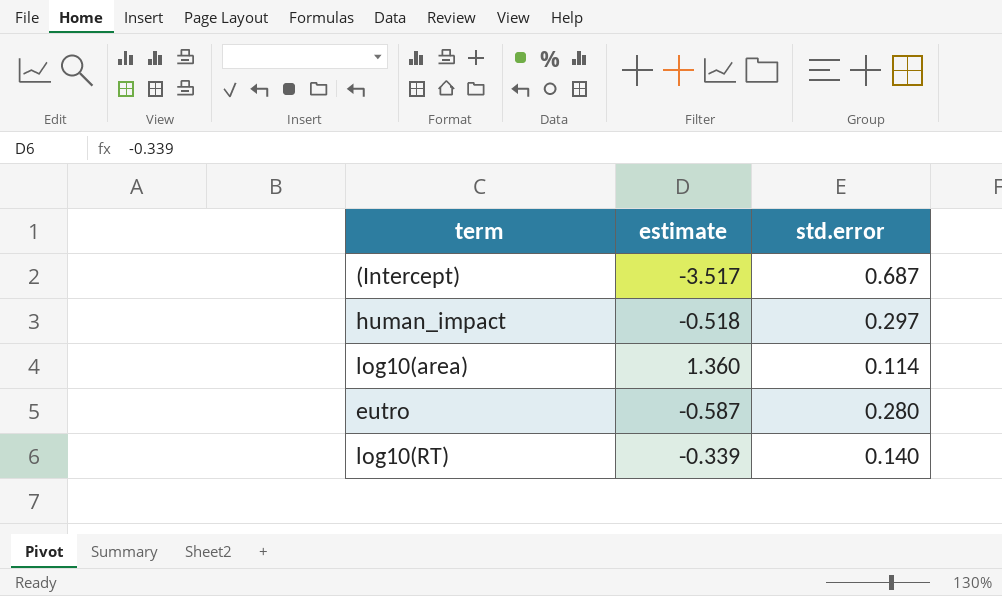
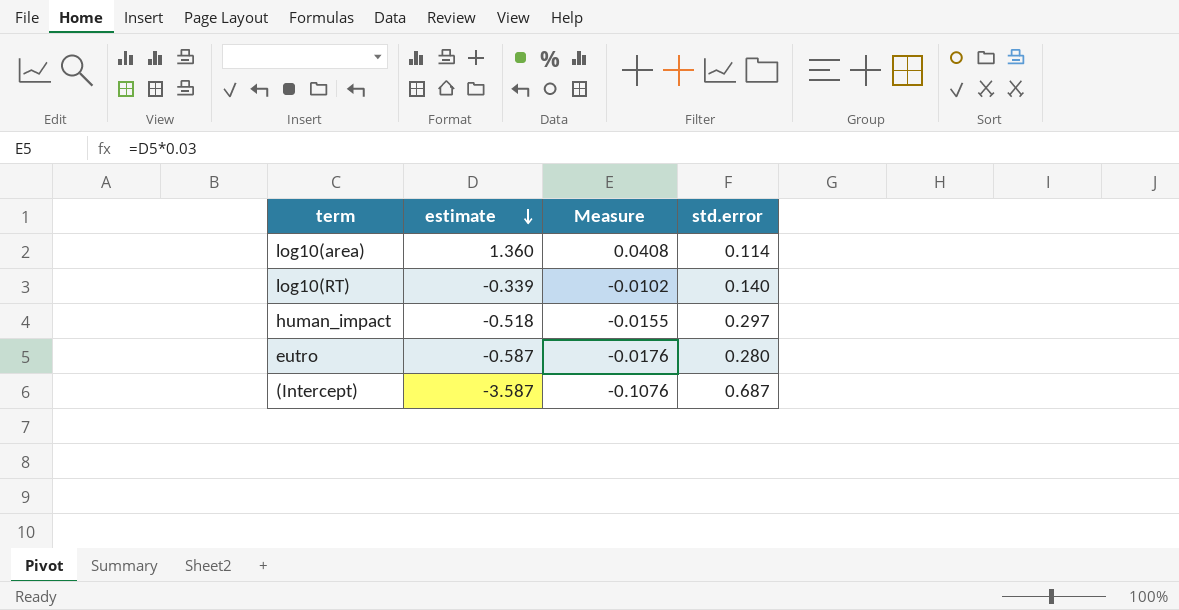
row order: none -> estimate descending
column Measure | formula: none -> [estimate] * 0.03
(Intercept) | estimate: -3.517 -> -3.587

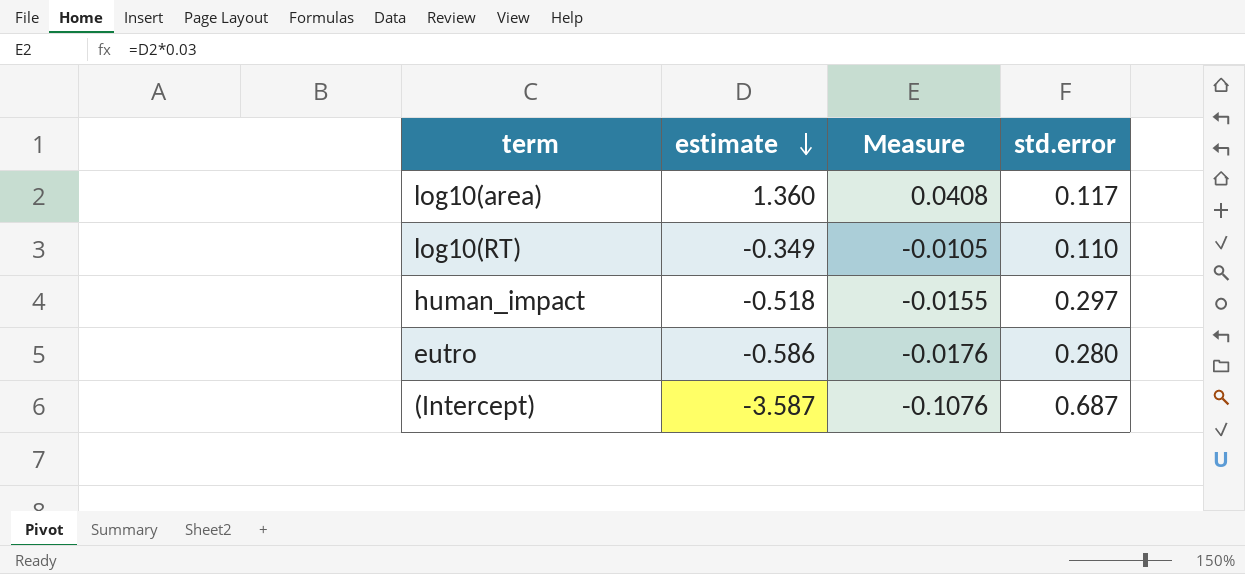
log10(area) | std.error: 0.114 -> 0.117
log10(RT) | estimate: -0.339 -> -0.349
log10(RT) | Measure: -0.0102 -> -0.0105
log10(RT) | std.error: 0.140 -> 0.110
eutro | estimate: -0.587 -> -0.586

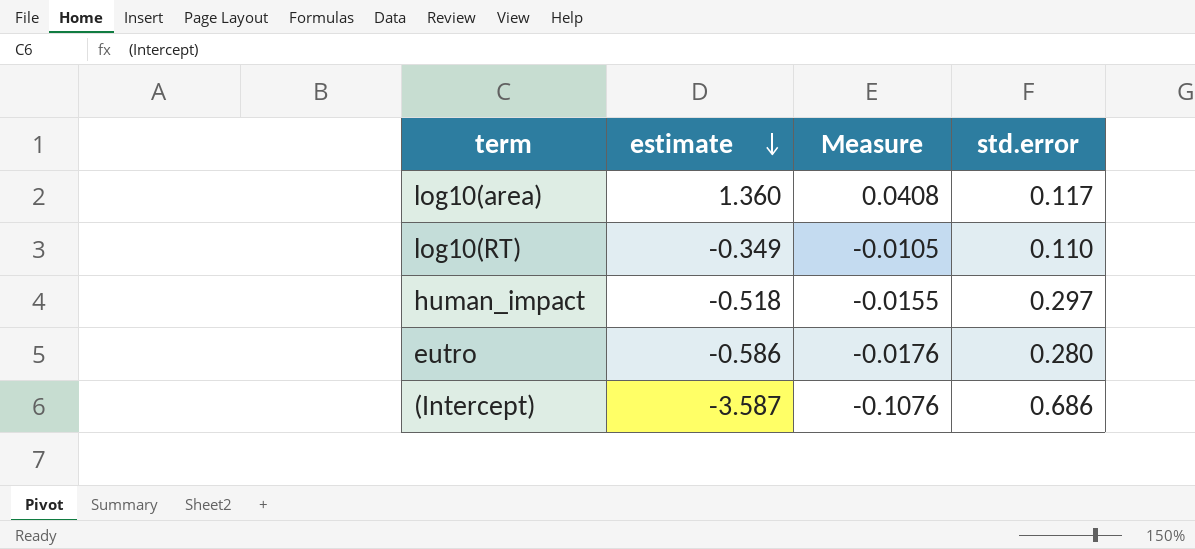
(Intercept) | std.error: 0.687 -> 0.686

